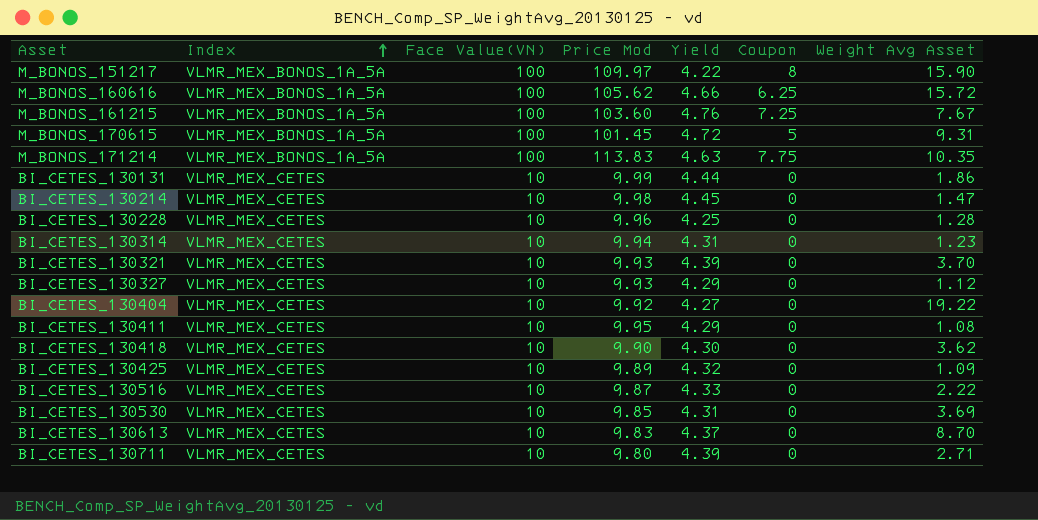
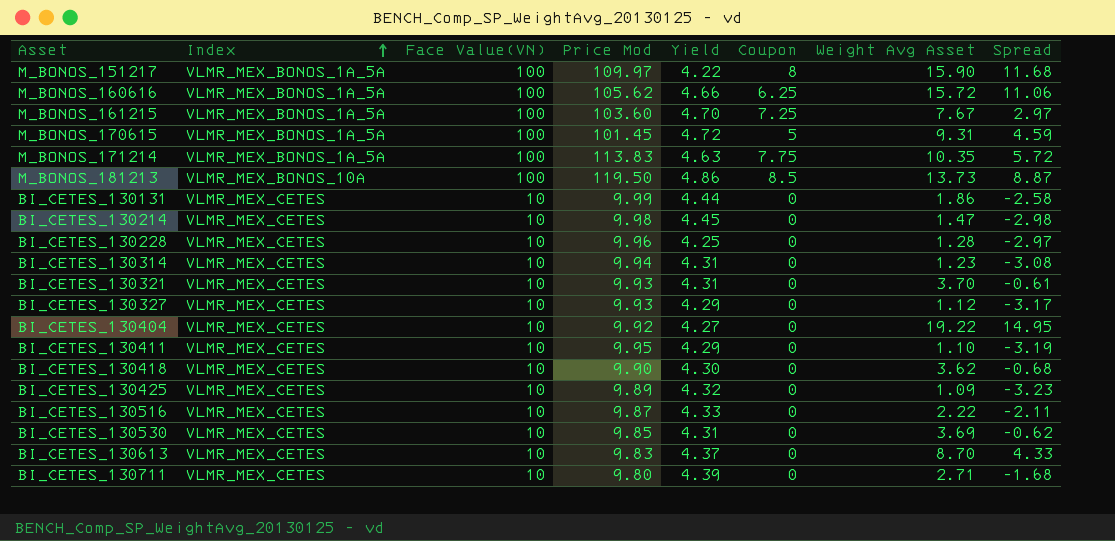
column Spread | formula: none -> [Weight Avg Asset] - [Yield]
M_BONOS_161215 | Yield: 4.76 -> 4.70
row M_BONOS_181213: none -> VLMR_MEX_BONOS_10A | 100 | 119.50 | 4.86 | 8.5 | 13.73 | 8.87
BI_CETES_130321 | Yield: 4.39 -> 4.31
BI_CETES_130411 | Weight Avg Asset: 1.08 -> 1.10

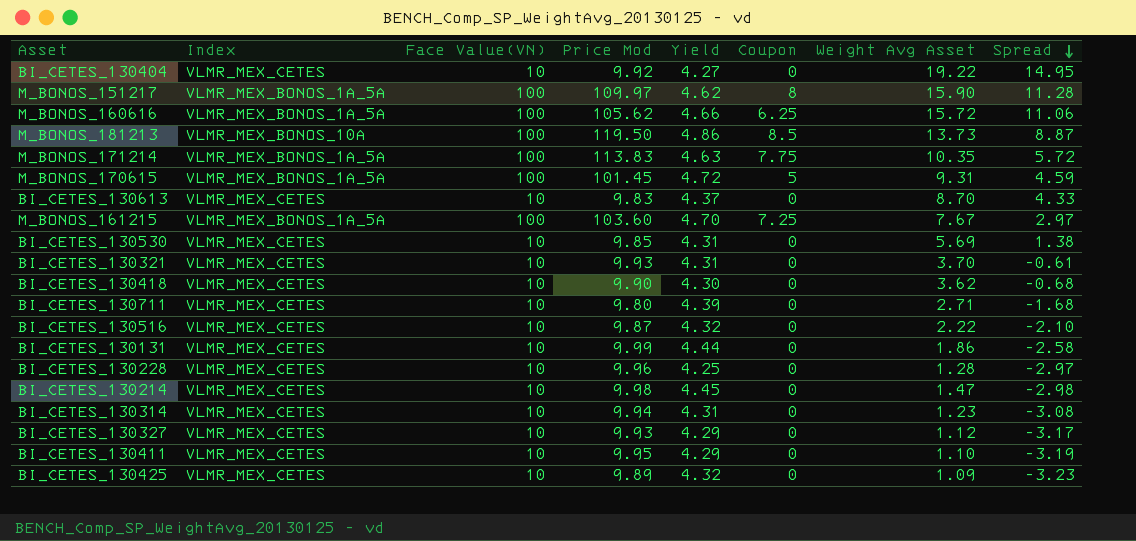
row order: Index ascending -> Spread descending
M_BONOS_151217 | Yield: 4.22 -> 4.62
M_BONOS_151217 | Spread: 11.68 -> 11.28
BI_CETES_130530 | Weight Avg Asset: 3.69 -> 5.69
BI_CETES_130530 | Spread: -0.62 -> 1.38
BI_CETES_130516 | Yield: 4.33 -> 4.32
BI_CETES_130516 | Spread: -2.11 -> -2.10

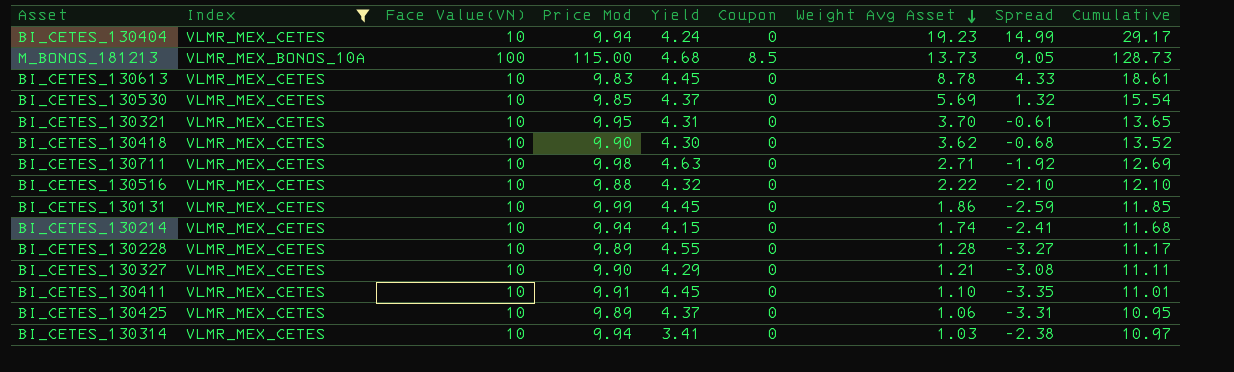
filter: none -> Index != VLMR_MEX_BONOS_1A_5A
row order: Spread descending -> Weight Avg Asset descending
column Cumulative | formula: none -> [Price Mod] + [Weight Avg Asset]
BI_CETES_130404 | Price Mod: 9.92 -> 9.94
BI_CETES_130404 | Yield: 4.27 -> 4.24
BI_CETES_130404 | Weight Avg Asset: 19.22 -> 19.23
BI_CETES_130404 | Spread: 14.95 -> 14.99
M_BONOS_181213 | Price Mod: 119.50 -> 115.00
M_BONOS_181213 | Yield: 4.86 -> 4.68
M_BONOS_181213 | Spread: 8.87 -> 9.05
BI_CETES_130613 | Yield: 4.37 -> 4.45
BI_CETES_130613 | Weight Avg Asset: 8.70 -> 8.78
BI_CETES_130530 | Yield: 4.31 -> 4.37
BI_CETES_130530 | Spread: 1.38 -> 1.32
BI_CETES_130321 | Price Mod: 9.93 -> 9.95
BI_CETES_130711 | Price Mod: 9.80 -> 9.98
BI_CETES_130711 | Yield: 4.39 -> 4.63
BI_CETES_130711 | Spread: -1.68 -> -1.92
BI_CETES_130516 | Price Mod: 9.87 -> 9.88
BI_CETES_130131 | Yield: 4.44 -> 4.45
BI_CETES_130131 | Spread: -2.58 -> -2.59
BI_CETES_130214 | Price Mod: 9.98 -> 9.94
BI_CETES_130214 | Yield: 4.45 -> 4.15
BI_CETES_130214 | Weight Avg Asset: 1.47 -> 1.74
BI_CETES_130214 | Spread: -2.98 -> -2.41
BI_CETES_130228 | Price Mod: 9.96 -> 9.89
BI_CETES_130228 | Yield: 4.25 -> 4.55
BI_CETES_130228 | Spread: -2.97 -> -3.27
BI_CETES_130327 | Price Mod: 9.93 -> 9.90
BI_CETES_130327 | Weight Avg Asset: 1.12 -> 1.21
BI_CETES_130327 | Spread: -3.17 -> -3.08
BI_CETES_130411 | Price Mod: 9.95 -> 9.91
BI_CETES_130411 | Yield: 4.29 -> 4.45
BI_CETES_130411 | Spread: -3.19 -> -3.35
BI_CETES_130425 | Yield: 4.32 -> 4.37
BI_CETES_130425 | Weight Avg Asset: 1.09 -> 1.06
BI_CETES_130425 | Spread: -3.23 -> -3.31
BI_CETES_130314 | Yield: 4.31 -> 3.41
BI_CETES_130314 | Weight Avg Asset: 1.23 -> 1.03
BI_CETES_130314 | Spread: -3.08 -> -2.38

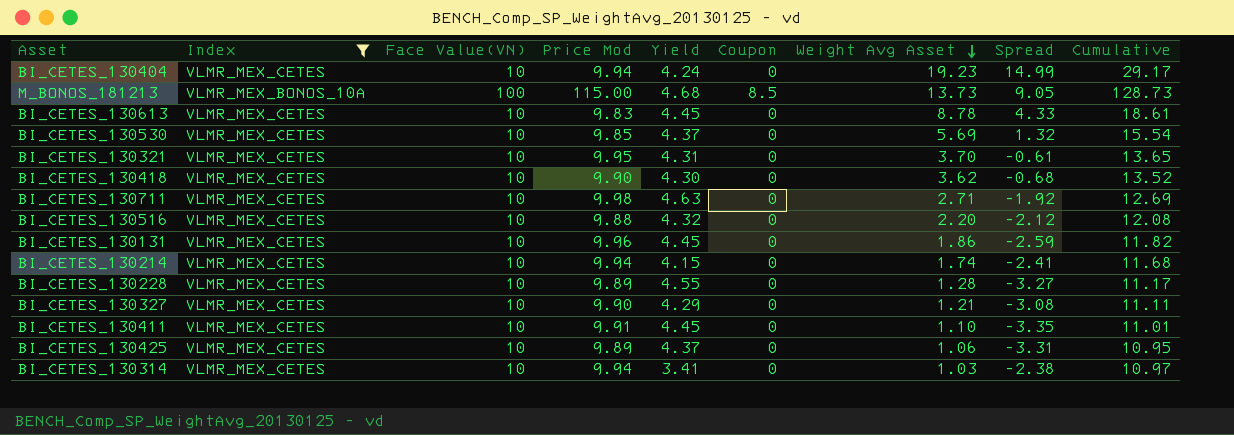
BI_CETES_130516 | Weight Avg Asset: 2.22 -> 2.20
BI_CETES_130516 | Spread: -2.10 -> -2.12
BI_CETES_130516 | Cumulative: 12.10 -> 12.08
BI_CETES_130131 | Price Mod: 9.99 -> 9.96
BI_CETES_130131 | Cumulative: 11.85 -> 11.82

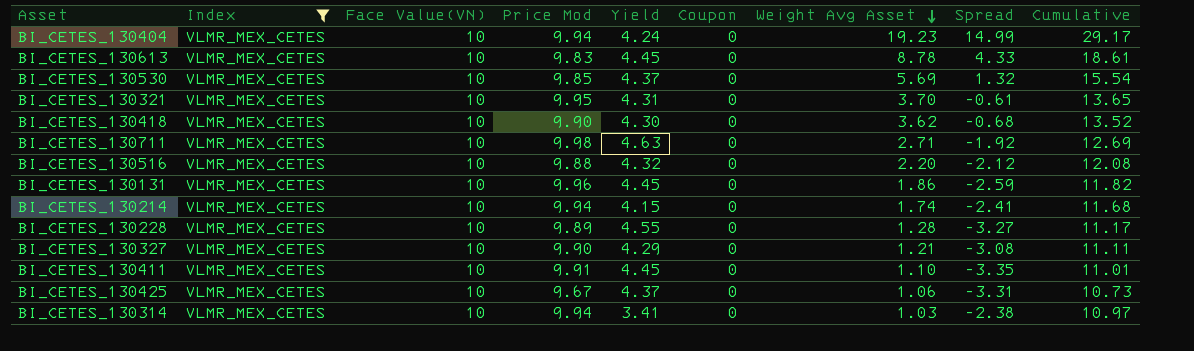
row M_BONOS_181213: VLMR_MEX_BONOS_10A | 100 | 115.00 | 4.68 | 8.5 | 13.73 | 9.05 | 128.73 -> none
BI_CETES_130425 | Price Mod: 9.89 -> 9.67
BI_CETES_130425 | Cumulative: 10.95 -> 10.73

